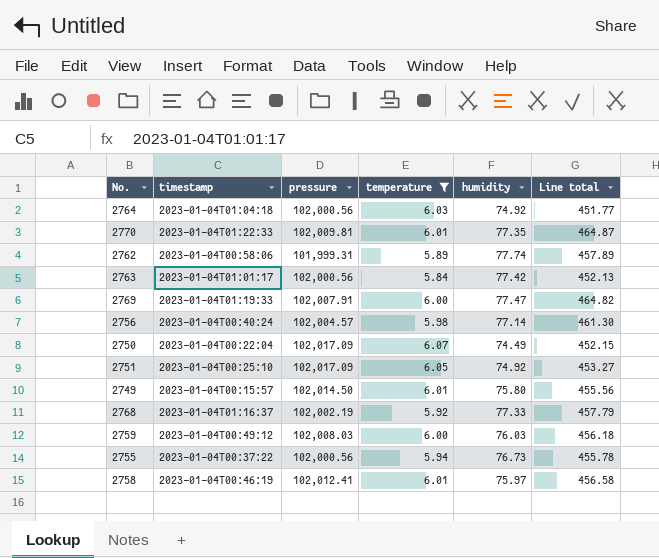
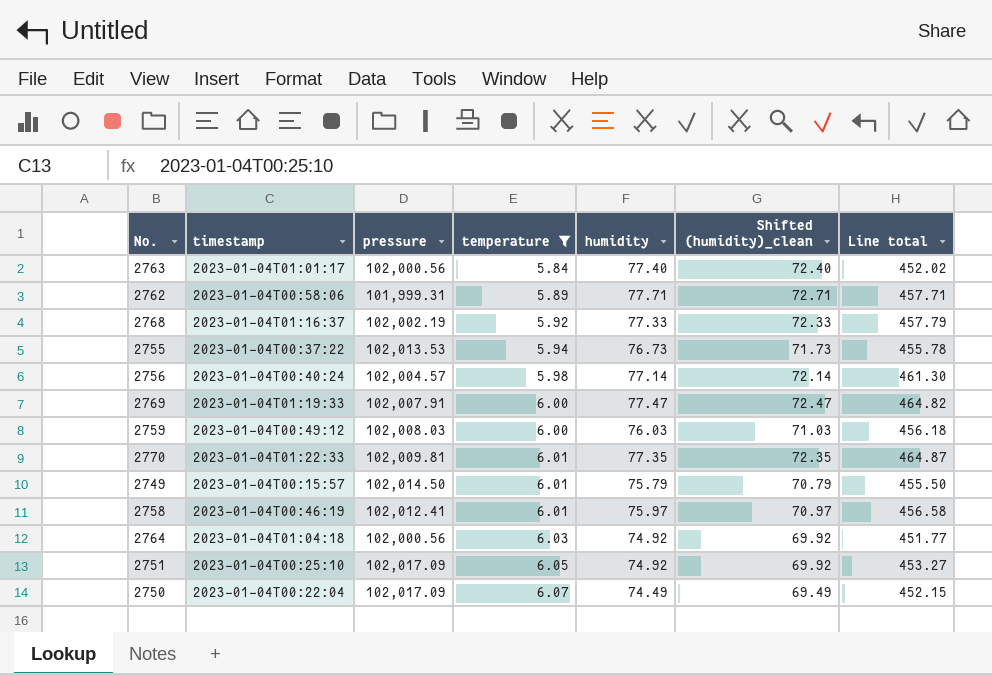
row order: none -> temperature ascending
column Shifted (humidity)_clean | formula: none -> [humidity] - 5
2763 | humidity: 77.42 -> 77.40
2763 | Line total: 452.13 -> 452.02
2762 | humidity: 77.74 -> 77.71
2762 | Line total: 457.89 -> 457.71
2755 | pressure: 102,000.56 -> 102,013.53
2749 | humidity: 75.80 -> 75.79
2749 | Line total: 455.56 -> 455.50

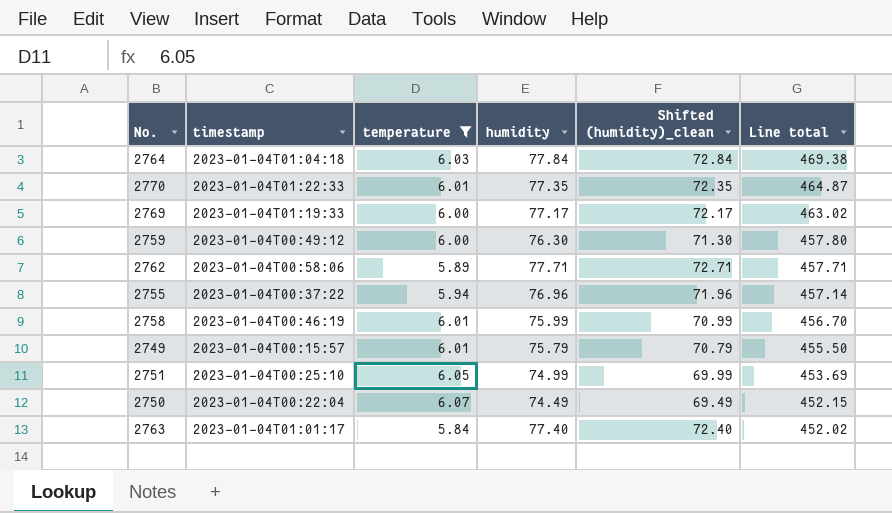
row order: temperature ascending -> Line total descending
column pressure | position: 3 -> none
row 2768: 2023-01-04T01:16:37 | 102,002.19 | 5.92 | 77.33 | 72.33 | 457.79 -> none
row 2756: 2023-01-04T00:40:24 | 102,004.57 | 5.98 | 77.14 | 72.14 | 461.30 -> none
2764 | humidity: 74.92 -> 77.84
2764 | Shifted (humidity)_clean: 69.92 -> 72.84
2764 | Line total: 451.77 -> 469.38
2769 | humidity: 77.47 -> 77.17
2769 | Shifted (humidity)_clean: 72.47 -> 72.17
2769 | Line total: 464.82 -> 463.02
2759 | humidity: 76.03 -> 76.30
2759 | Shifted (humidity)_clean: 71.03 -> 71.30
2759 | Line total: 456.18 -> 457.80
2755 | humidity: 76.73 -> 76.96
2755 | Shifted (humidity)_clean: 71.73 -> 71.96
2755 | Line total: 455.78 -> 457.14
2758 | humidity: 75.97 -> 75.99
2758 | Shifted (humidity)_clean: 70.97 -> 70.99
2758 | Line total: 456.58 -> 456.70
2751 | humidity: 74.92 -> 74.99
2751 | Shifted (humidity)_clean: 69.92 -> 69.99
2751 | Line total: 453.27 -> 453.69

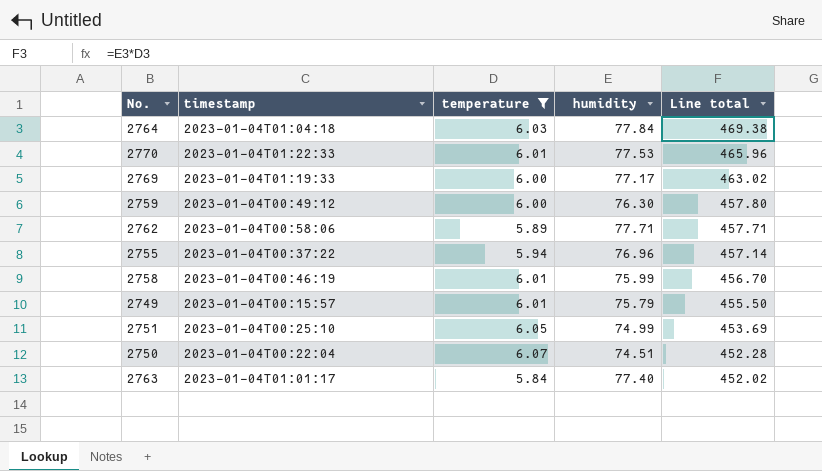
column Shifted (humidity)_clean | formula: [humidity] - 5 -> none
2770 | humidity: 77.35 -> 77.53
2770 | Line total: 464.87 -> 465.96
2750 | humidity: 74.49 -> 74.51
2750 | Line total: 452.15 -> 452.28

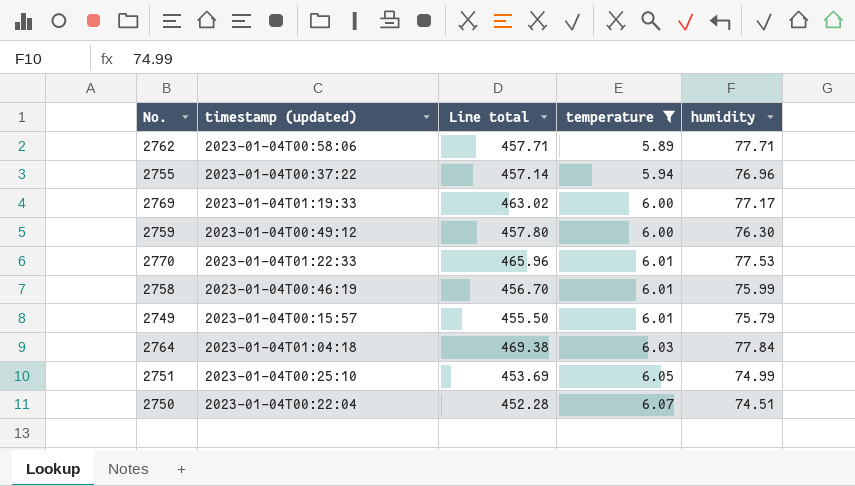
row order: Line total descending -> temperature ascending
column name: timestamp -> timestamp (updated)
column Line total | position: 5 -> 3
row 2763: 2023-01-04T01:01:17 | 5.84 | 77.40 | 452.02 -> none

